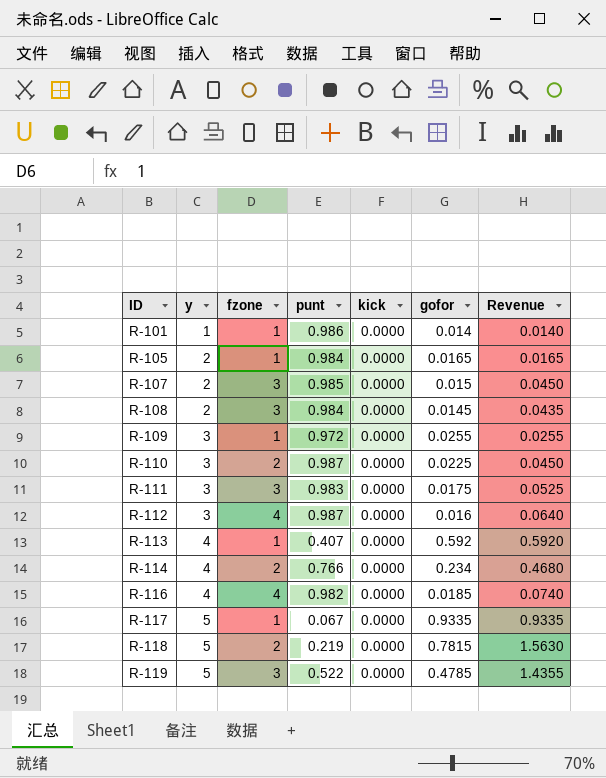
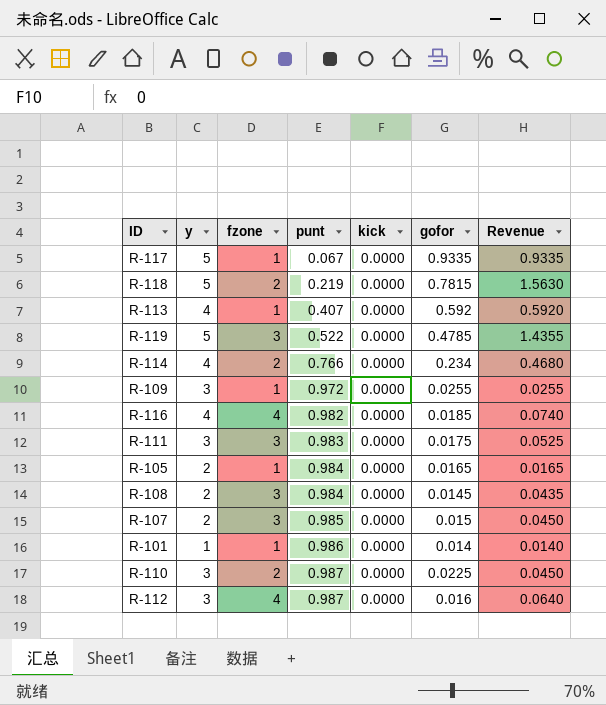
row order: ID ascending -> punt ascending

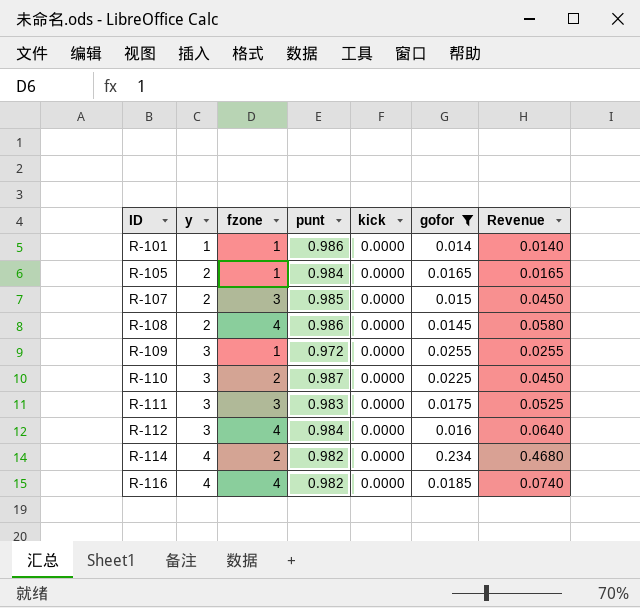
filter: none -> gofor <= 0.234
row order: punt ascending -> ID ascending
R-108 | fzone: 3 -> 4
R-108 | punt: 0.984 -> 0.986
R-108 | Revenue: 0.0435 -> 0.0580
R-112 | punt: 0.987 -> 0.984
R-114 | punt: 0.766 -> 0.982

